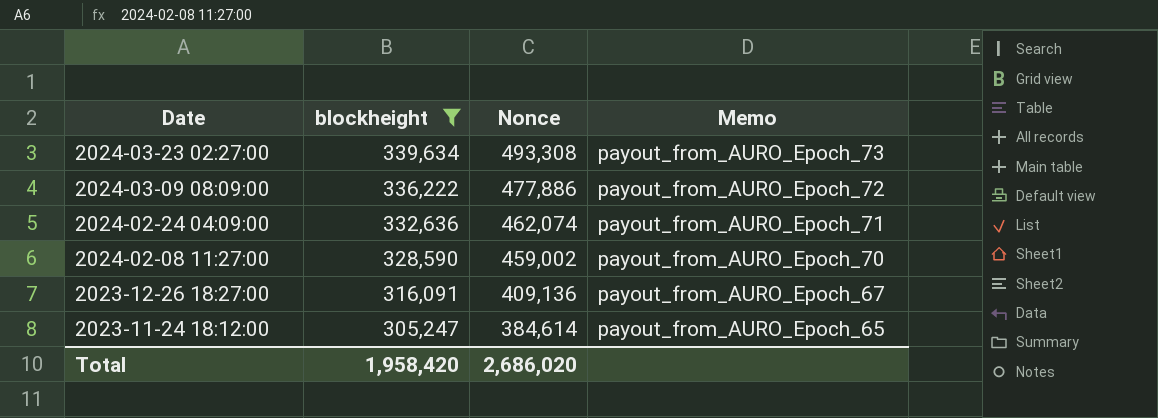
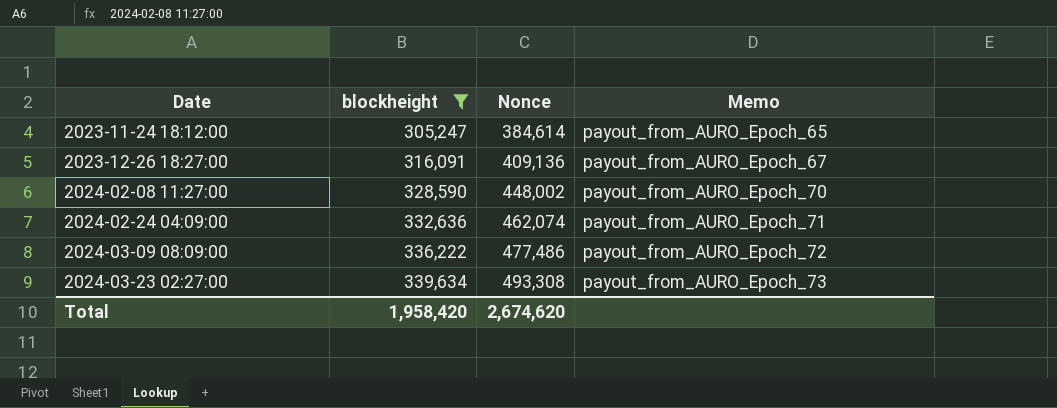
row order: Date descending -> Date ascending
2024-02-08 11:27:00 | Nonce: 459,002 -> 448,002
2024-03-09 08:09:00 | Nonce: 477,886 -> 477,486
Total | Nonce: 2,686,020 -> 2,674,620

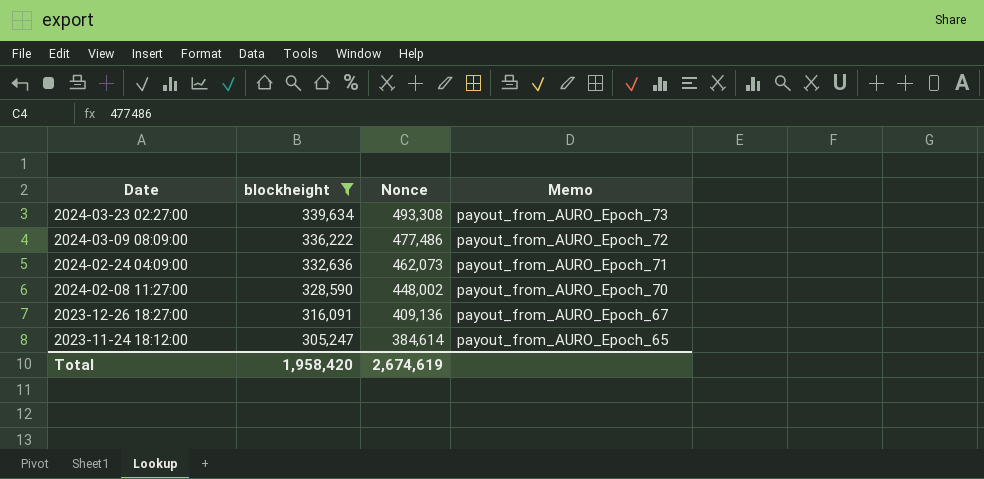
row order: Date ascending -> Date descending
2024-02-24 04:09:00 | Nonce: 462,074 -> 462,073
Total | Nonce: 2,674,620 -> 2,674,619

